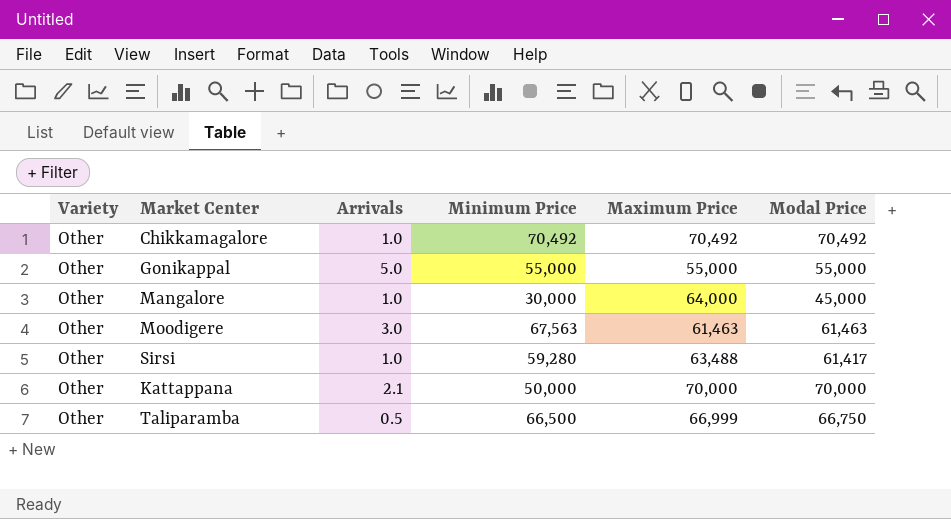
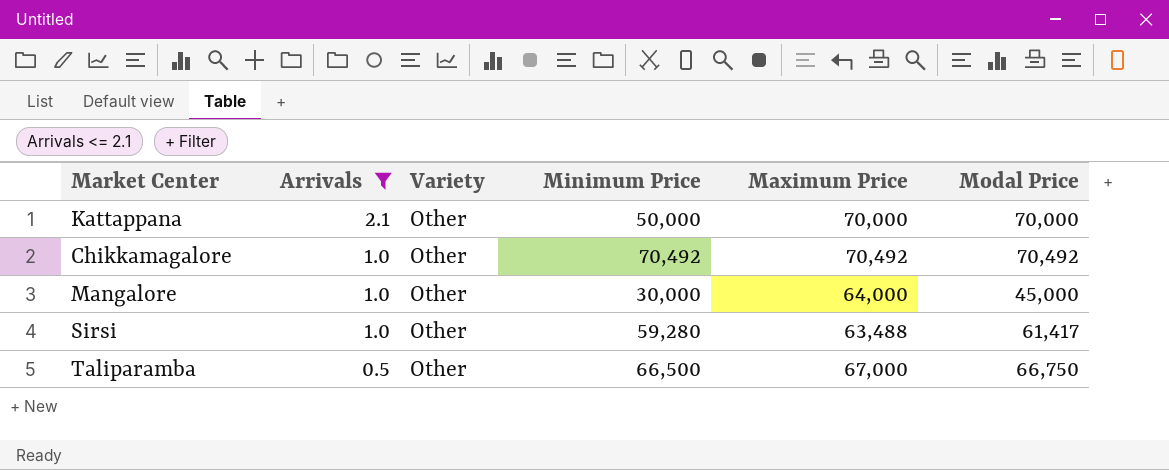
filter: none -> Arrivals <= 2.1
row order: none -> Arrivals descending
column Variety | position: 1 -> 3
Taliparamba | Maximum Price: 66,999 -> 67,000

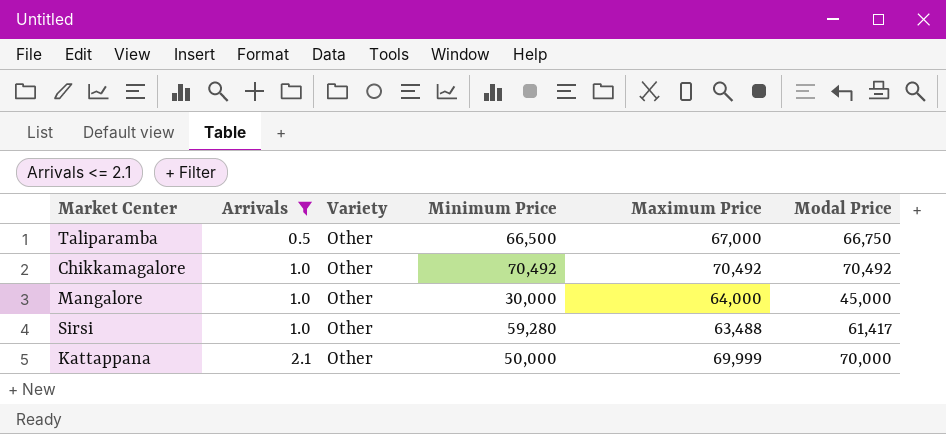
row order: Arrivals descending -> Arrivals ascending
Kattappana | Maximum Price: 70,000 -> 69,999

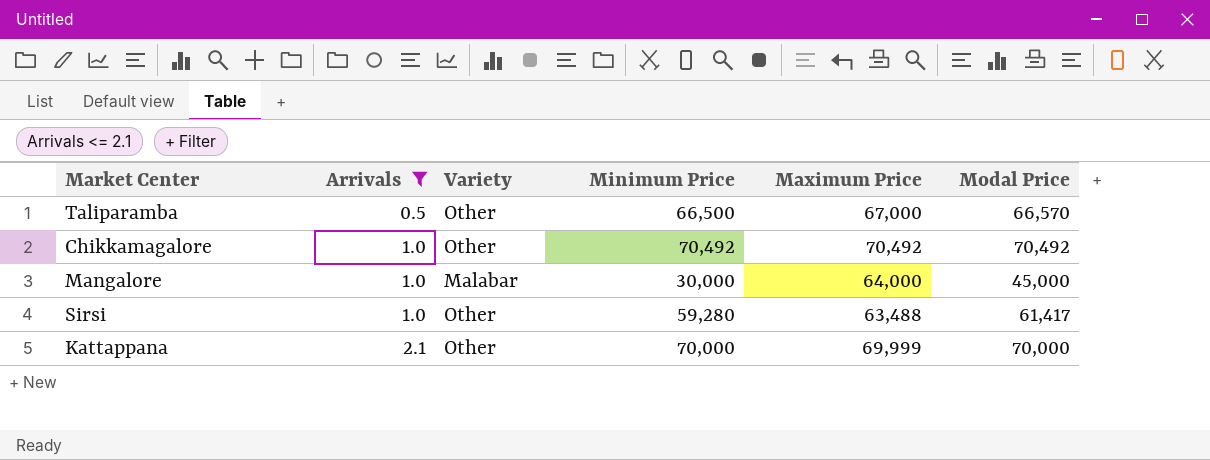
Taliparamba | Modal Price: 66,750 -> 66,570
Mangalore | Variety: Other -> Malabar
Kattappana | Minimum Price: 50,000 -> 70,000

